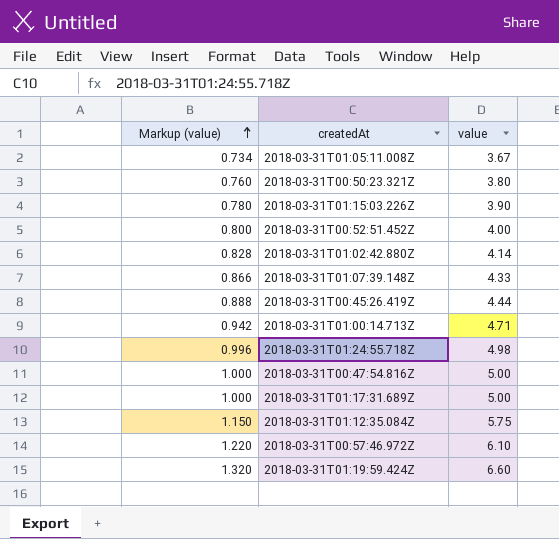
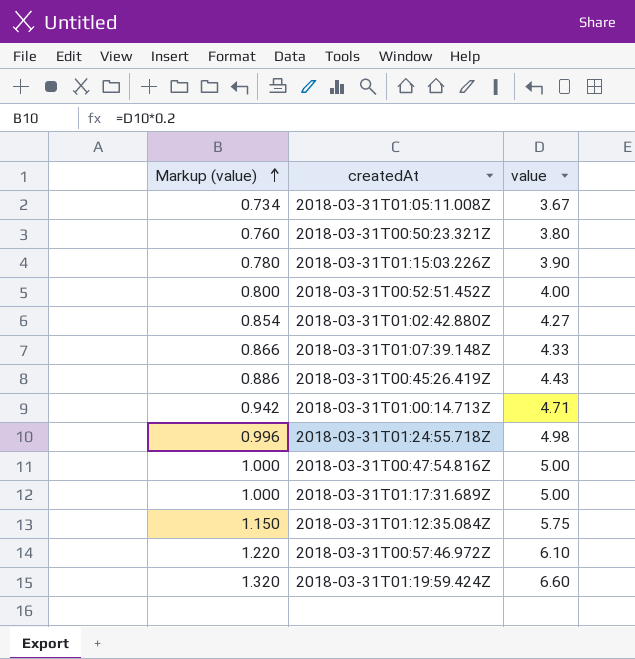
2018-03-31T01:02:42.880Z | Markup (value): 0.828 -> 0.854
2018-03-31T01:02:42.880Z | value: 4.14 -> 4.27
2018-03-31T00:45:26.419Z | Markup (value): 0.888 -> 0.886
2018-03-31T00:45:26.419Z | value: 4.44 -> 4.43

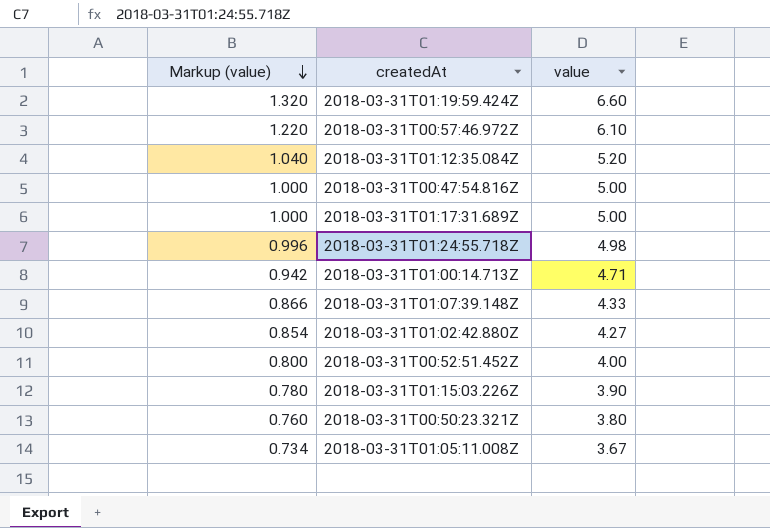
row order: Markup (value) ascending -> Markup (value) descending
row 2018-03-31T00:45:26.419Z: 0.886 | 4.43 -> none
2018-03-31T01:12:35.084Z | Markup (value): 1.150 -> 1.040
2018-03-31T01:12:35.084Z | value: 5.75 -> 5.20

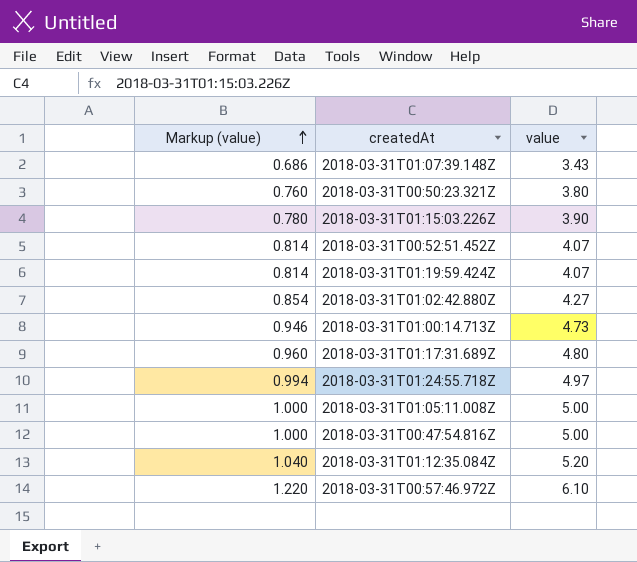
row order: Markup (value) descending -> Markup (value) ascending
2018-03-31T01:07:39.148Z | Markup (value): 0.866 -> 0.686
2018-03-31T01:07:39.148Z | value: 4.33 -> 3.43
2018-03-31T00:52:51.452Z | Markup (value): 0.800 -> 0.814
2018-03-31T00:52:51.452Z | value: 4.00 -> 4.07
2018-03-31T01:19:59.424Z | Markup (value): 1.320 -> 0.814
2018-03-31T01:19:59.424Z | value: 6.60 -> 4.07
2018-03-31T01:00:14.713Z | Markup (value): 0.942 -> 0.946
2018-03-31T01:00:14.713Z | value: 4.71 -> 4.73
2018-03-31T01:17:31.689Z | Markup (value): 1.000 -> 0.960
2018-03-31T01:17:31.689Z | value: 5.00 -> 4.80
2018-03-31T01:24:55.718Z | Markup (value): 0.996 -> 0.994
2018-03-31T01:24:55.718Z | value: 4.98 -> 4.97
2018-03-31T01:05:11.008Z | Markup (value): 0.734 -> 1.000
2018-03-31T01:05:11.008Z | value: 3.67 -> 5.00

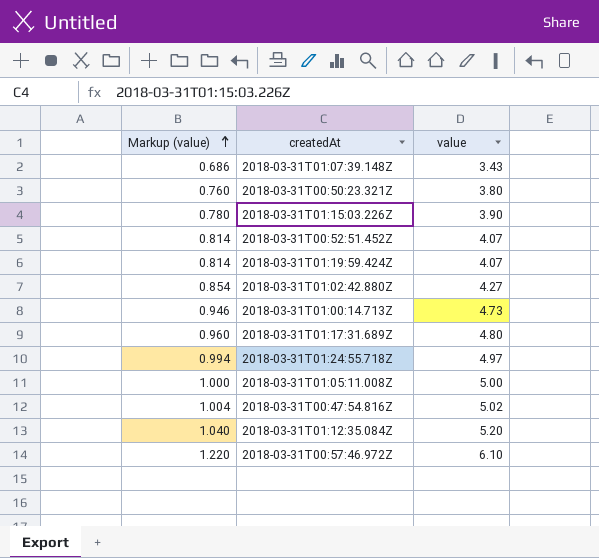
2018-03-31T00:47:54.816Z | Markup (value): 1.000 -> 1.004
2018-03-31T00:47:54.816Z | value: 5.00 -> 5.02

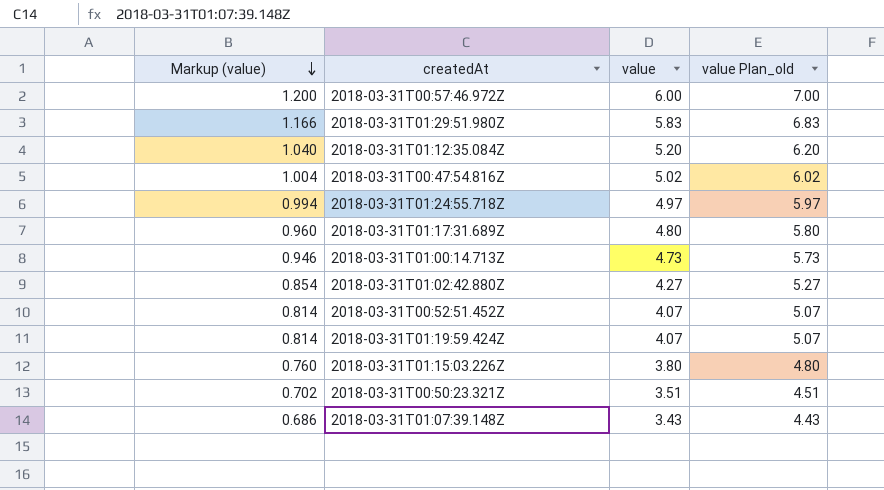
row order: Markup (value) ascending -> Markup (value) descending
column value Plan_old | formula: none -> [value] + 1
row 2018-03-31T01:05:11.008Z: 1.000 | 5.00 -> none
2018-03-31T00:57:46.972Z | Markup (value): 1.220 -> 1.200
2018-03-31T00:57:46.972Z | value: 6.10 -> 6.00
row 2018-03-31T01:29:51.980Z: none -> 1.166 | 5.83 | 6.83
2018-03-31T01:15:03.226Z | Markup (value): 0.780 -> 0.760
2018-03-31T01:15:03.226Z | value: 3.90 -> 3.80
2018-03-31T00:50:23.321Z | Markup (value): 0.760 -> 0.702
2018-03-31T00:50:23.321Z | value: 3.80 -> 3.51

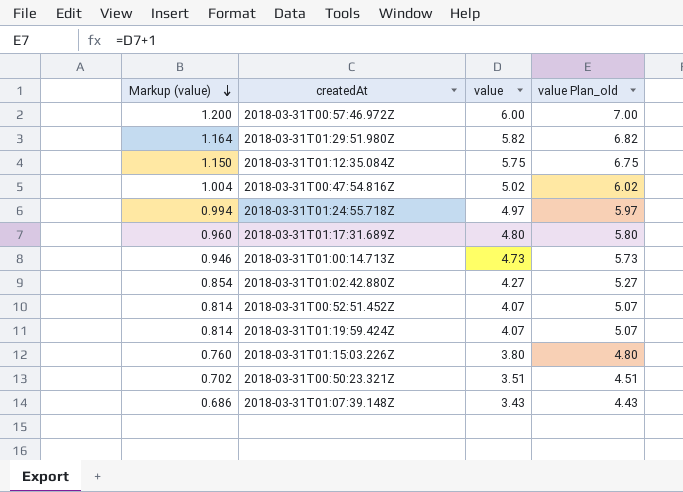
2018-03-31T01:29:51.980Z | Markup (value): 1.166 -> 1.164
2018-03-31T01:29:51.980Z | value: 5.83 -> 5.82
2018-03-31T01:29:51.980Z | value Plan_old: 6.83 -> 6.82
2018-03-31T01:12:35.084Z | Markup (value): 1.040 -> 1.150
2018-03-31T01:12:35.084Z | value: 5.20 -> 5.75
2018-03-31T01:12:35.084Z | value Plan_old: 6.20 -> 6.75

